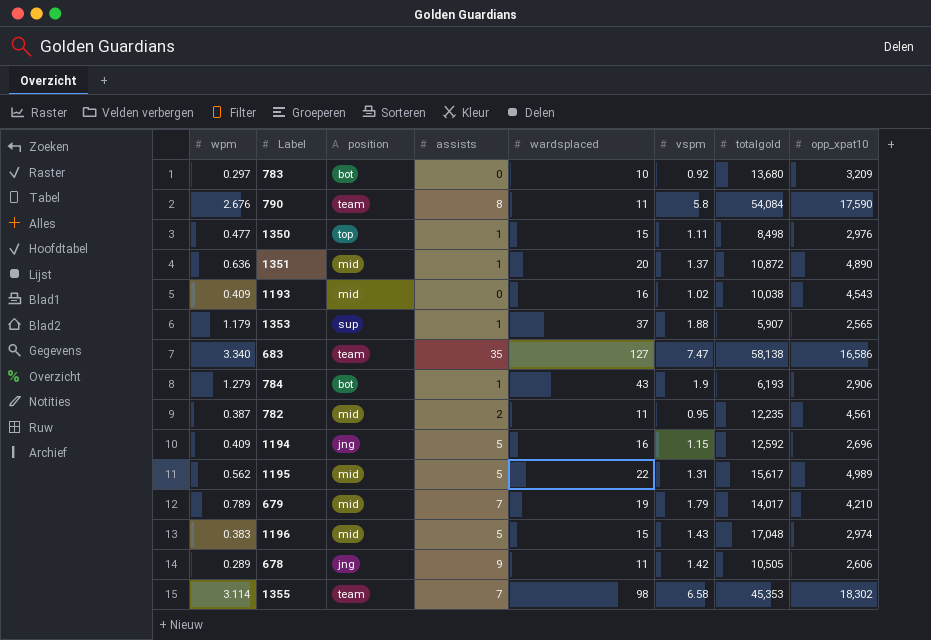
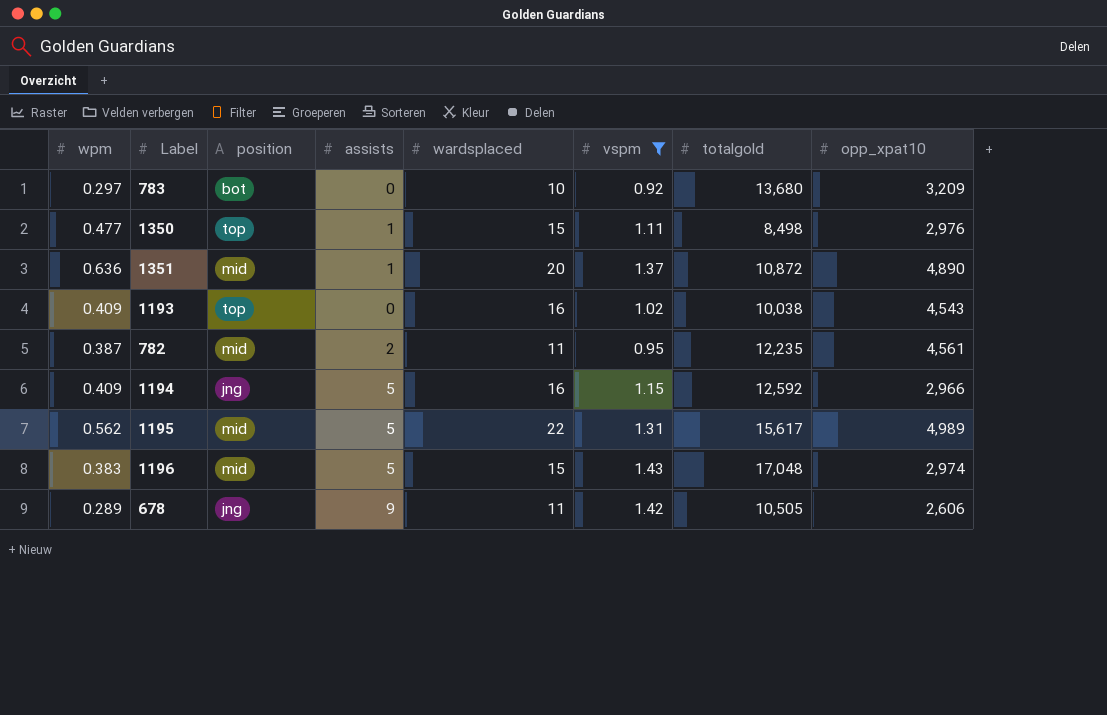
filter: none -> vspm <= 1.43
1193 | position: mid -> top
1194 | opp_xpat10: 2,696 -> 2,966

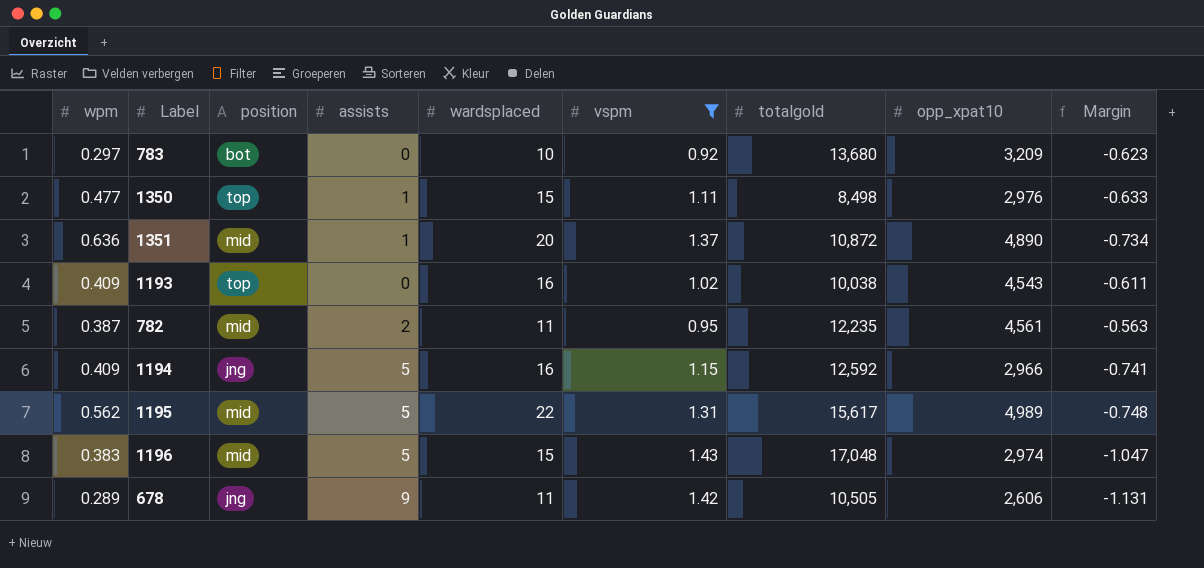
column Margin | formula: none -> [wpm] - [vspm]

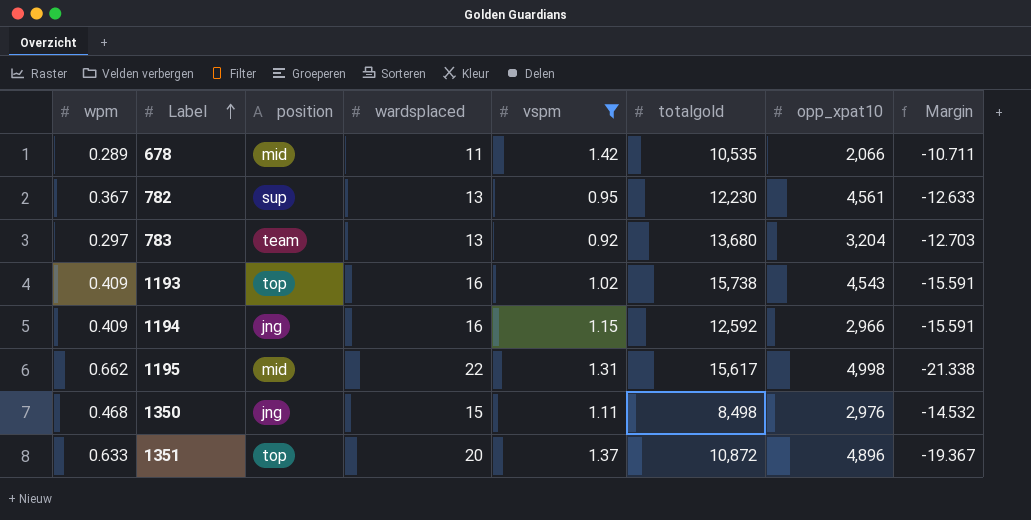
row order: none -> Label ascending
column assists | position: 4 -> none
column Margin | formula: [wpm] - [vspm] -> [wpm] - [wardsplaced]
row 1196: 0.383 | mid | 5 | 15 | 1.43 | 17,048 | 2,974 | -1.047 -> none
678 | position: jng -> mid
678 | totalgold: 10,505 -> 10,535
678 | opp_xpat10: 2,606 -> 2,066
782 | wpm: 0.387 -> 0.367
782 | position: mid -> sup
782 | wardsplaced: 11 -> 13
782 | totalgold: 12,235 -> 12,230
783 | position: bot -> team
783 | wardsplaced: 10 -> 13
783 | opp_xpat10: 3,209 -> 3,204
1193 | totalgold: 10,038 -> 15,738
1195 | wpm: 0.562 -> 0.662
1195 | opp_xpat10: 4,989 -> 4,998
1350 | wpm: 0.477 -> 0.468
1350 | position: top -> jng
1351 | wpm: 0.636 -> 0.633
1351 | position: mid -> top
1351 | opp_xpat10: 4,890 -> 4,896

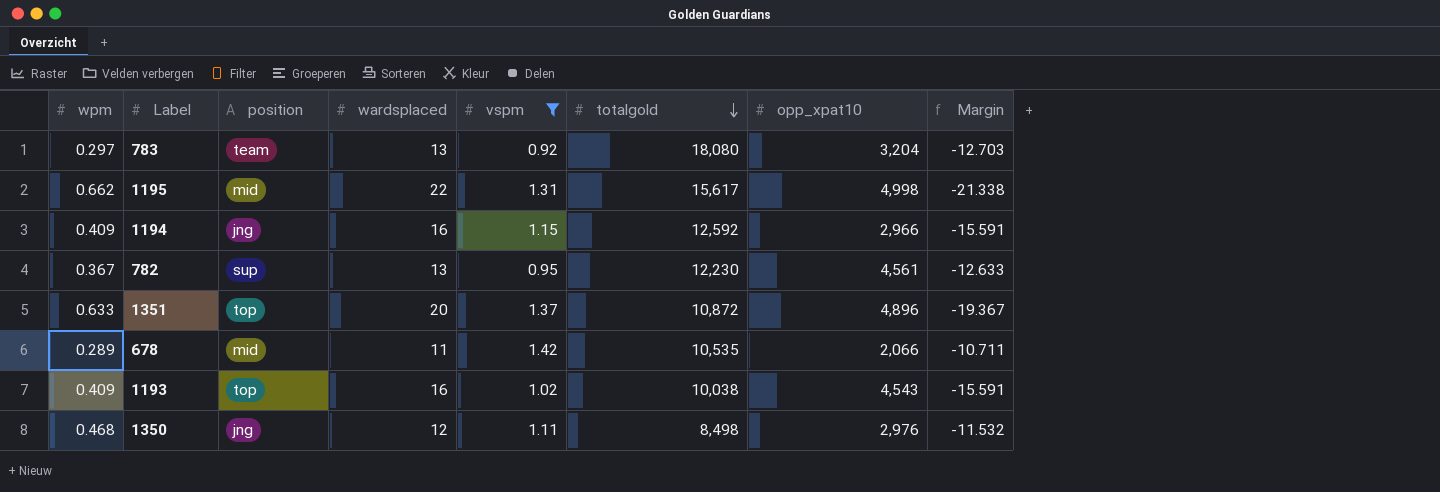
row order: Label ascending -> totalgold descending
783 | totalgold: 13,680 -> 18,080
1193 | totalgold: 15,738 -> 10,038
1350 | wardsplaced: 15 -> 12
1350 | Margin: -14.532 -> -11.532

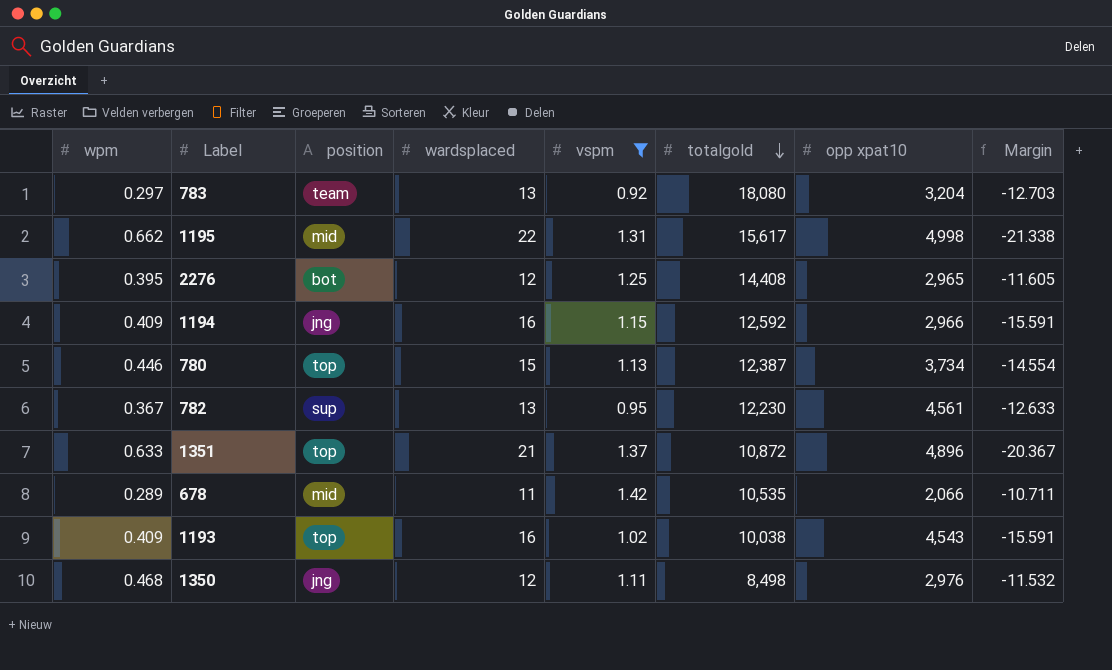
column name: opp_xpat10 -> opp xpat10
row 2276: none -> 0.395 | bot | 12 | 1.25 | 14,408 | 2,965 | -11.605
row 780: none -> 0.446 | top | 15 | 1.13 | 12,387 | 3,734 | -14.554
1351 | wardsplaced: 20 -> 21
1351 | Margin: -19.367 -> -20.367

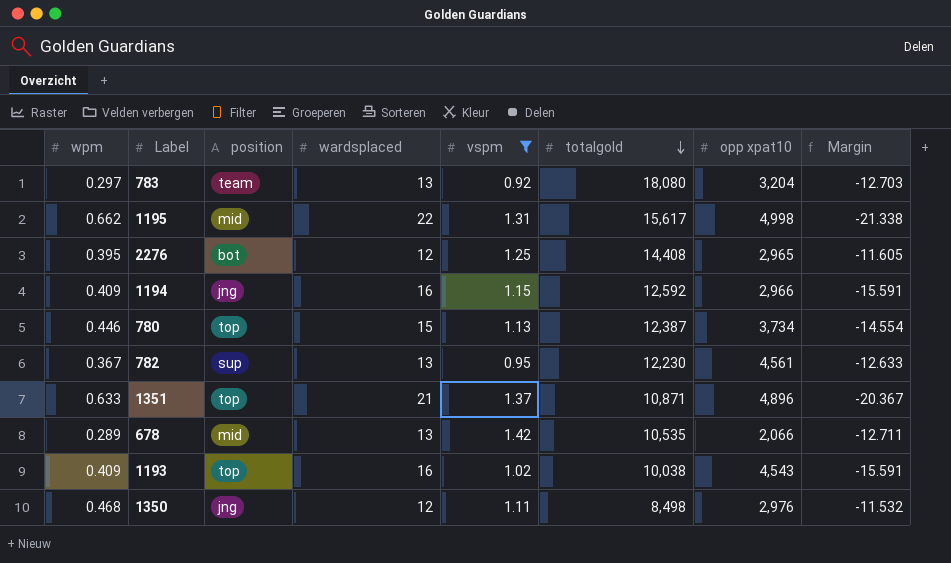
1351 | totalgold: 10,872 -> 10,871
678 | wardsplaced: 11 -> 13
678 | Margin: -10.711 -> -12.711

